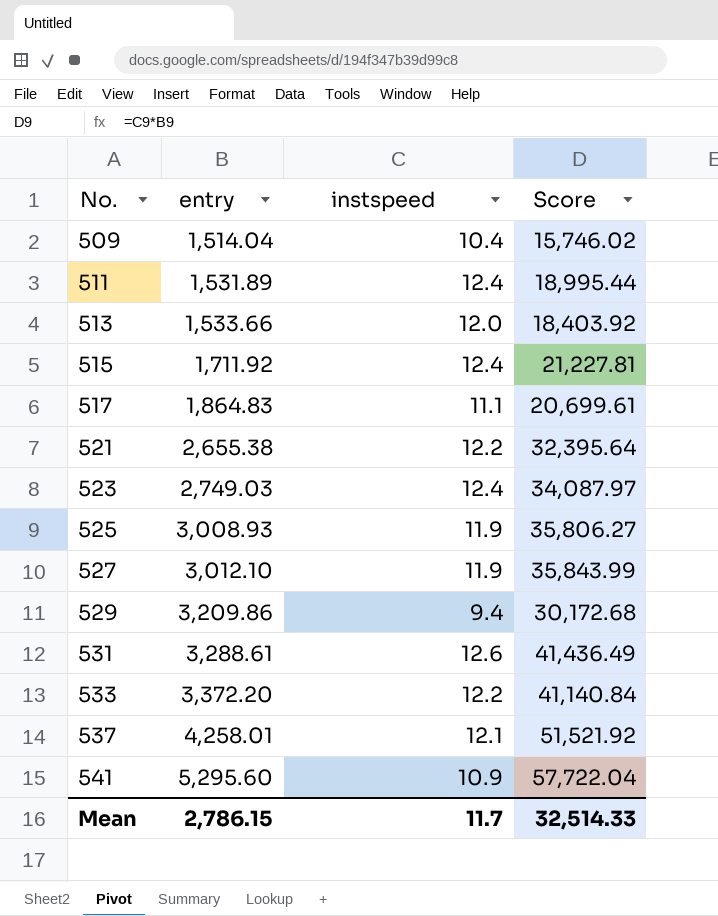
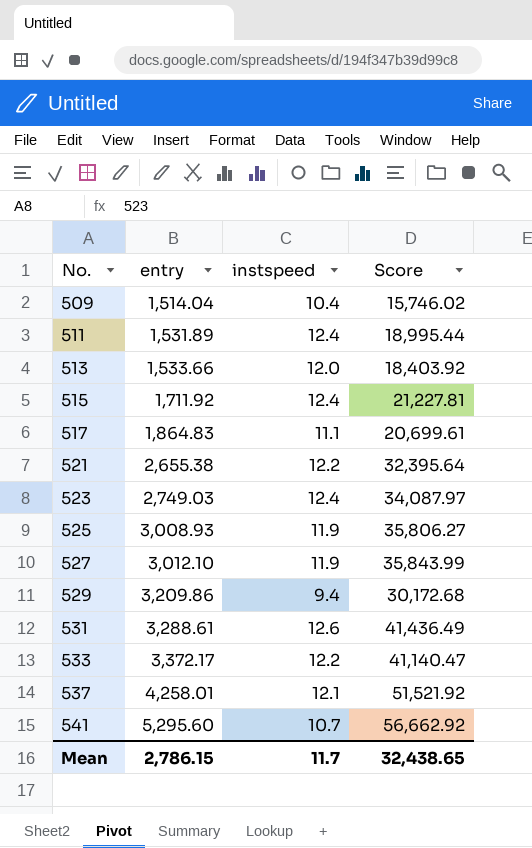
533 | entry: 3,372.20 -> 3,372.17
533 | Score: 41,140.84 -> 41,140.47
541 | instspeed: 10.9 -> 10.7
541 | Score: 57,722.04 -> 56,662.92
Mean | Score: 32,514.33 -> 32,438.65

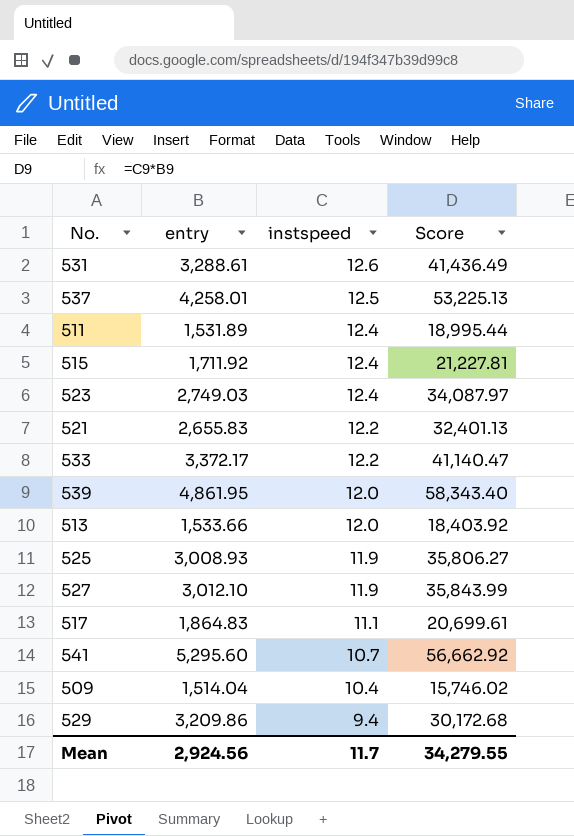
row order: No. ascending -> instspeed descending
537 | instspeed: 12.1 -> 12.5
537 | Score: 51,521.92 -> 53,225.13
521 | entry: 2,655.38 -> 2,655.83
521 | Score: 32,395.64 -> 32,401.13
row 539: none -> 4,861.95 | 12.0 | 58,343.40
Mean | entry: 2,786.15 -> 2,924.56
Mean | Score: 32,438.65 -> 34,279.55

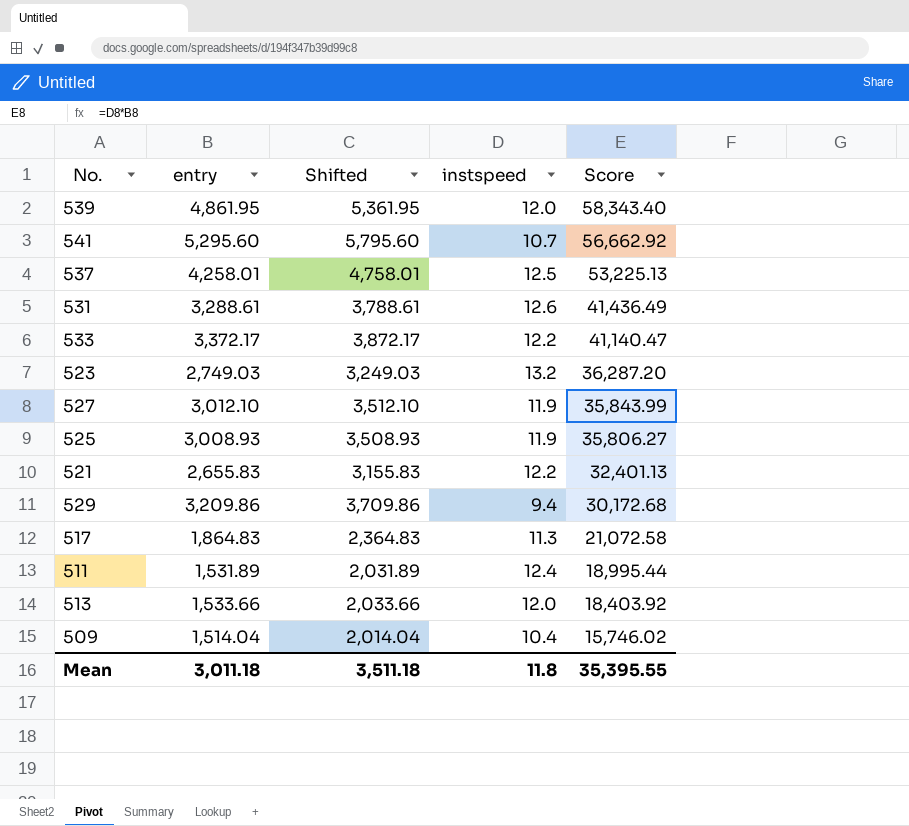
row order: instspeed descending -> Score descending
column Shifted | formula: none -> [entry] + 500
row 515: 1,711.92 | 12.4 | 21,227.81 -> none
523 | instspeed: 12.4 -> 13.2
523 | Score: 34,087.97 -> 36,287.20
517 | instspeed: 11.1 -> 11.3
517 | Score: 20,699.61 -> 21,072.58
Mean | entry: 2,924.56 -> 3,011.18
Mean | instspeed: 11.7 -> 11.8
Mean | Score: 34,279.55 -> 35,395.55

